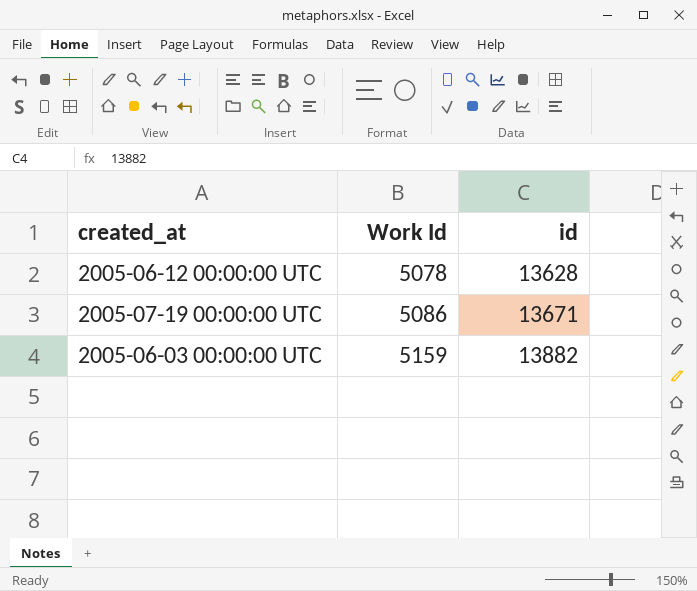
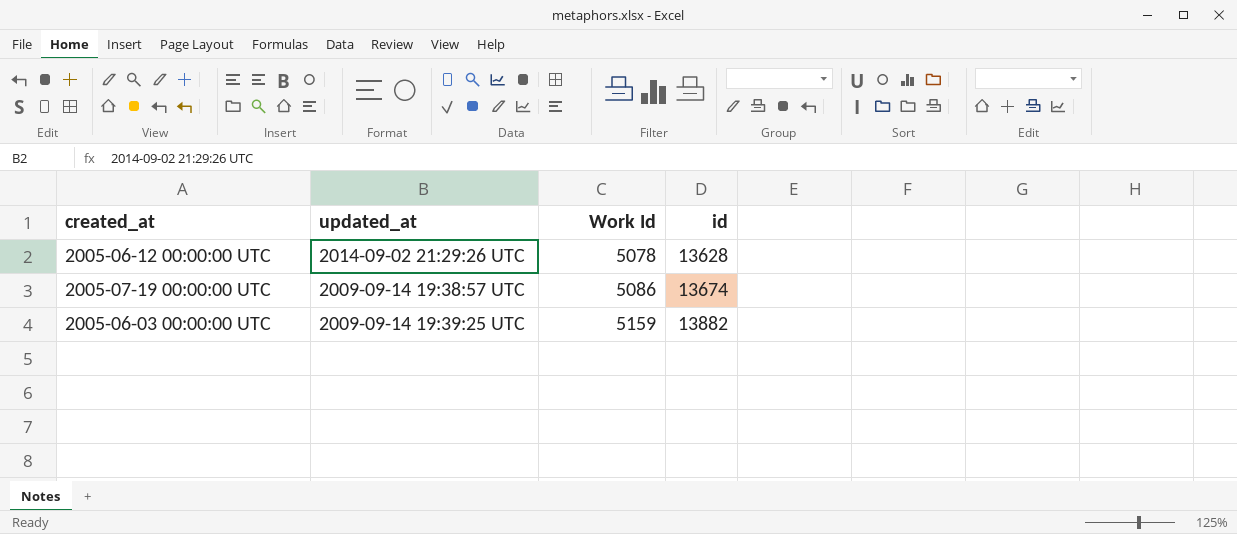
column updated_at | position: none -> 2
2005-07-19 00:00:00 UTC | id: 13671 -> 13674

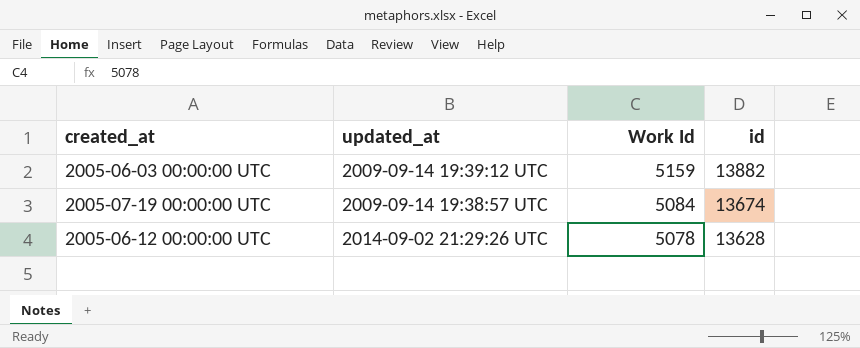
row order: Work Id ascending -> Work Id descending
2005-06-03 00:00:00 UTC | updated_at: 2009-09-14 19:39:25 UTC -> 2009-09-14 19:39:12 UTC
2005-07-19 00:00:00 UTC | Work Id: 5086 -> 5084

